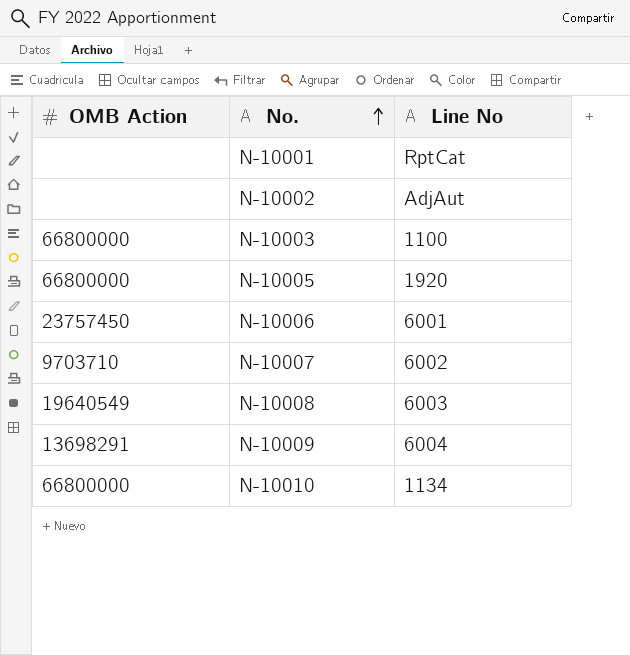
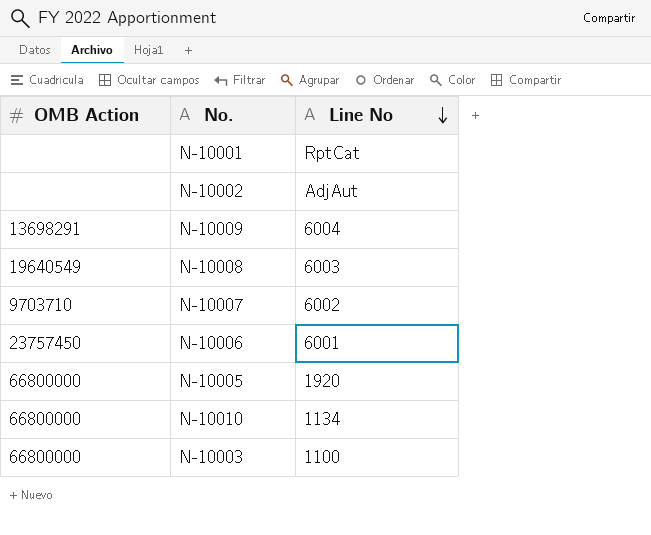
row order: No. ascending -> Line No descending

